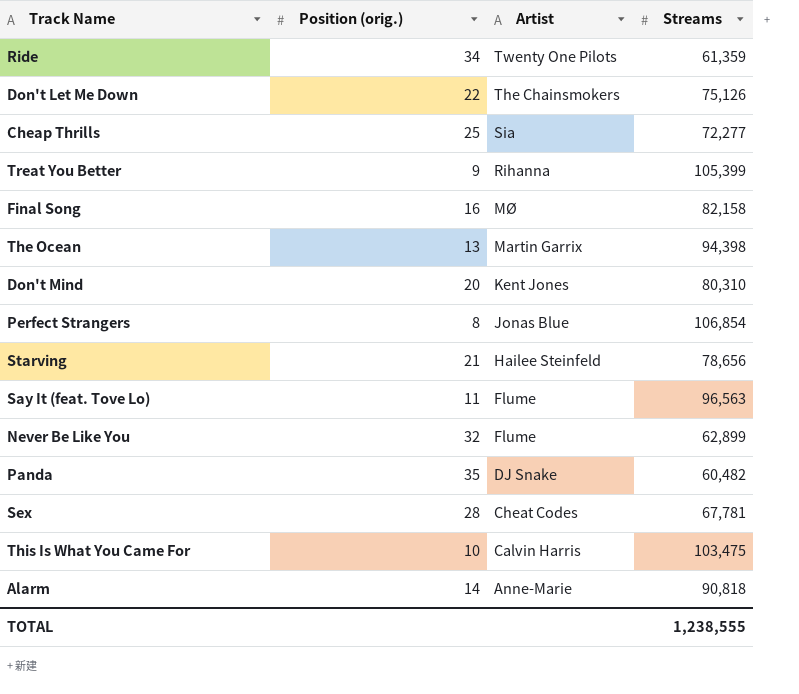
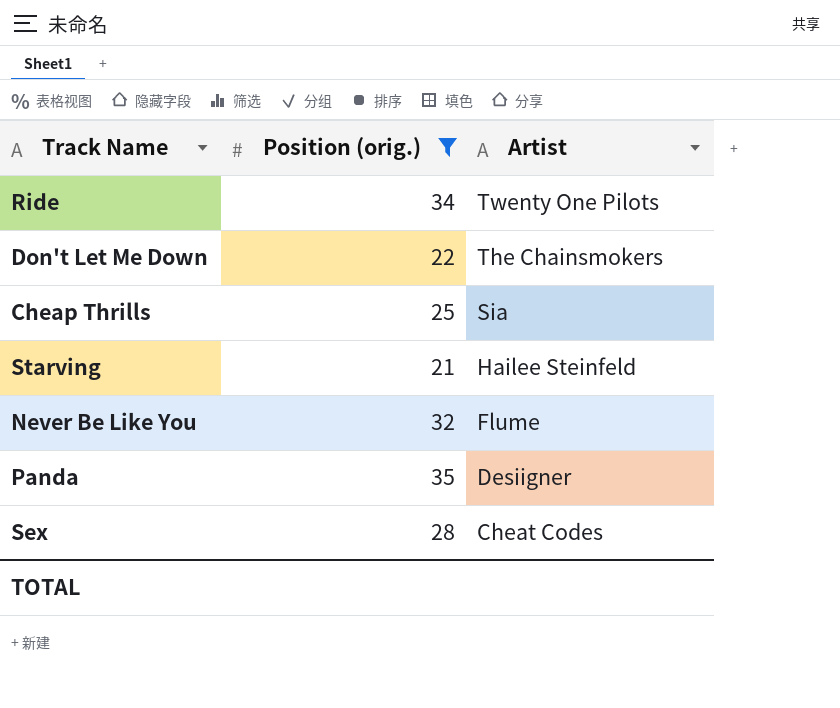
filter: none -> Position (orig.) >= 21
column Streams | position: 4 -> none
Panda | Artist: DJ Snake -> Desiigner

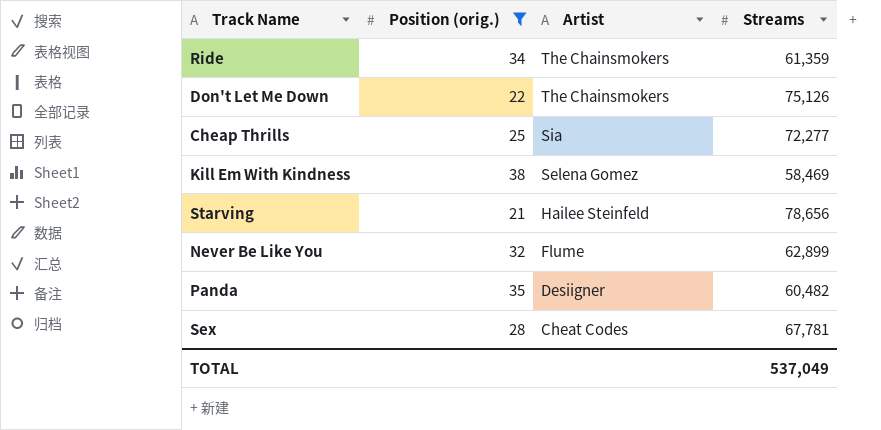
column Streams | position: none -> 4
Ride | Artist: Twenty One Pilots -> The Chainsmokers
row Kill Em With Kindness: none -> 38 | Selena Gomez | 58,469

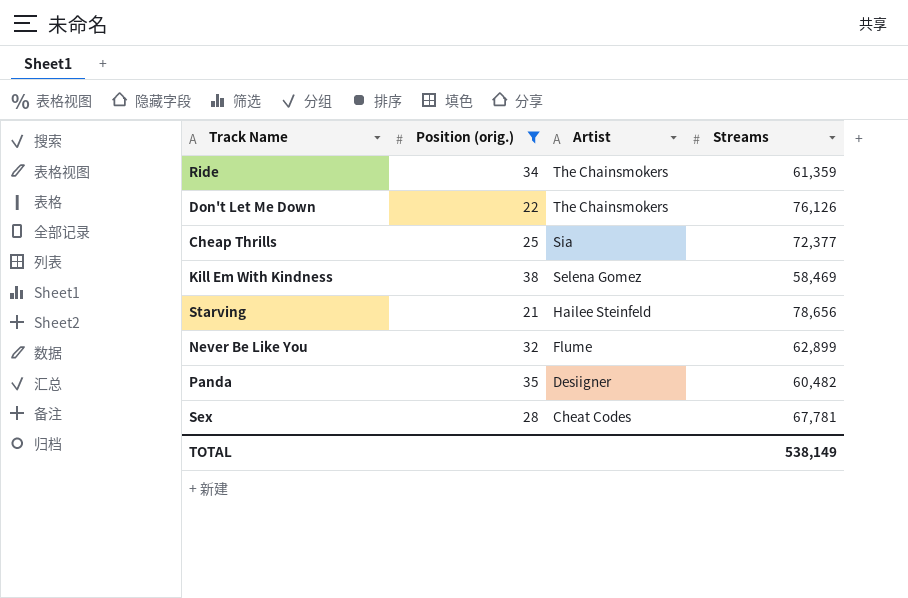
Don't Let Me Down | Streams: 75,126 -> 76,126
Cheap Thrills | Streams: 72,277 -> 72,377
TOTAL | Streams: 537,049 -> 538,149

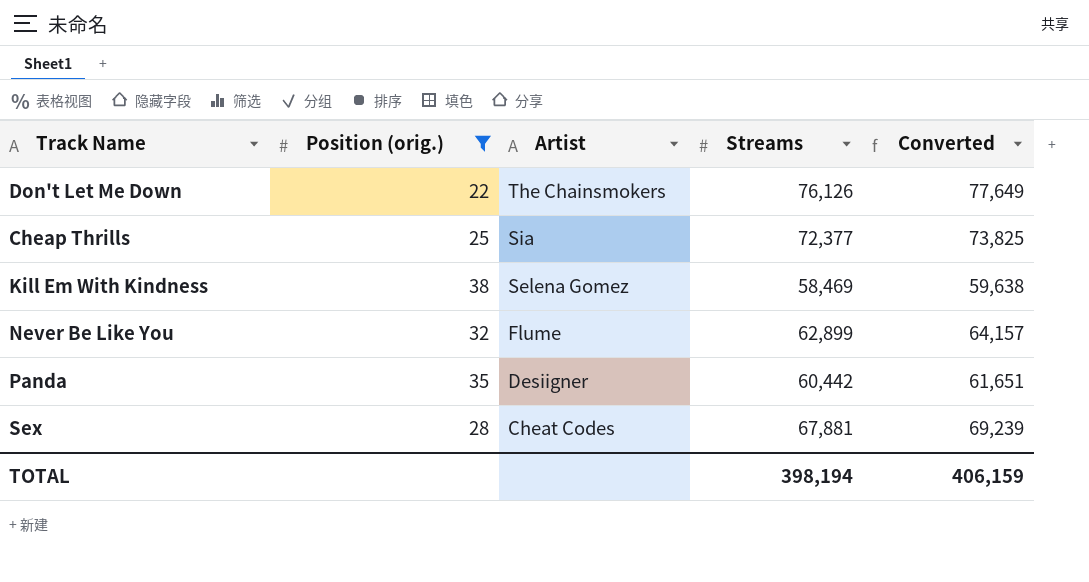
column Converted | formula: none -> [Streams] * 1.02
row Ride: 34 | The Chainsmokers | 61,359 -> none
row Starving: 21 | Hailee Steinfeld | 78,656 -> none
Panda | Streams: 60,482 -> 60,442
Sex | Streams: 67,781 -> 67,881
TOTAL | Streams: 538,149 -> 398,194

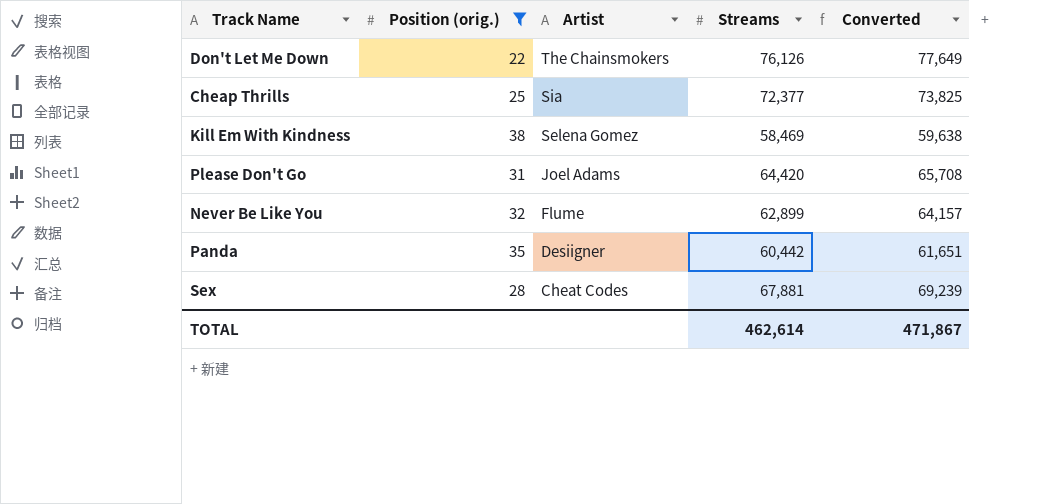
row Please Don't Go: none -> 31 | Joel Adams | 64,420 | 65,708
TOTAL | Streams: 398,194 -> 462,614
TOTAL | Converted: 406,159 -> 471,867

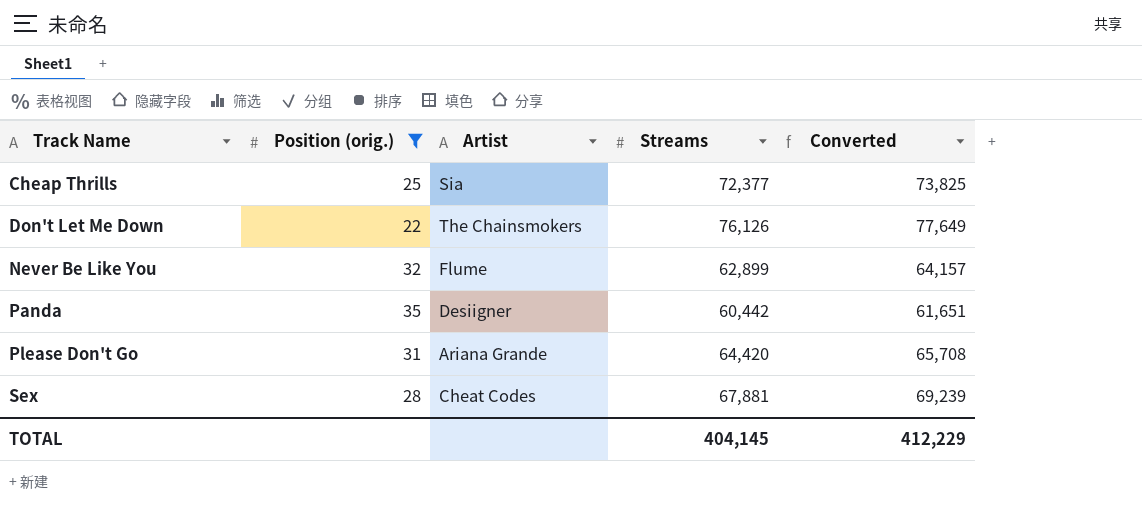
row order: Artist descending -> Track Name ascending
row Kill Em With Kindness: 38 | Selena Gomez | 58,469 | 59,638 -> none
Please Don't Go | Artist: Joel Adams -> Ariana Grande
TOTAL | Streams: 462,614 -> 404,145
TOTAL | Converted: 471,867 -> 412,229

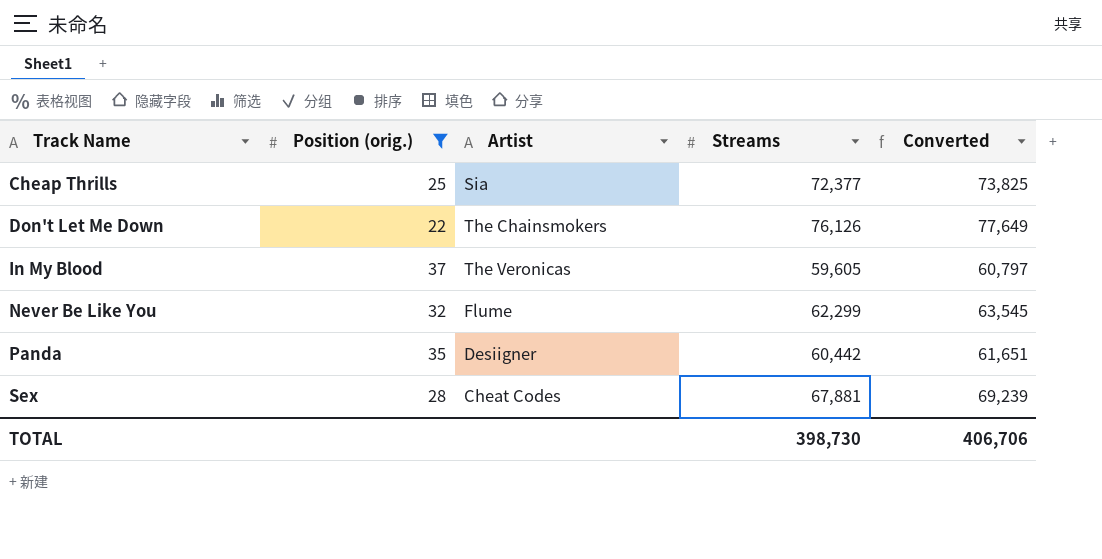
row Please Don't Go: 31 | Ariana Grande | 64,420 | 65,708 -> none
row In My Blood: none -> 37 | The Veronicas | 59,605 | 60,797
Never Be Like You | Streams: 62,899 -> 62,299
Never Be Like You | Converted: 64,157 -> 63,545
TOTAL | Streams: 404,145 -> 398,730
TOTAL | Converted: 412,229 -> 406,706

